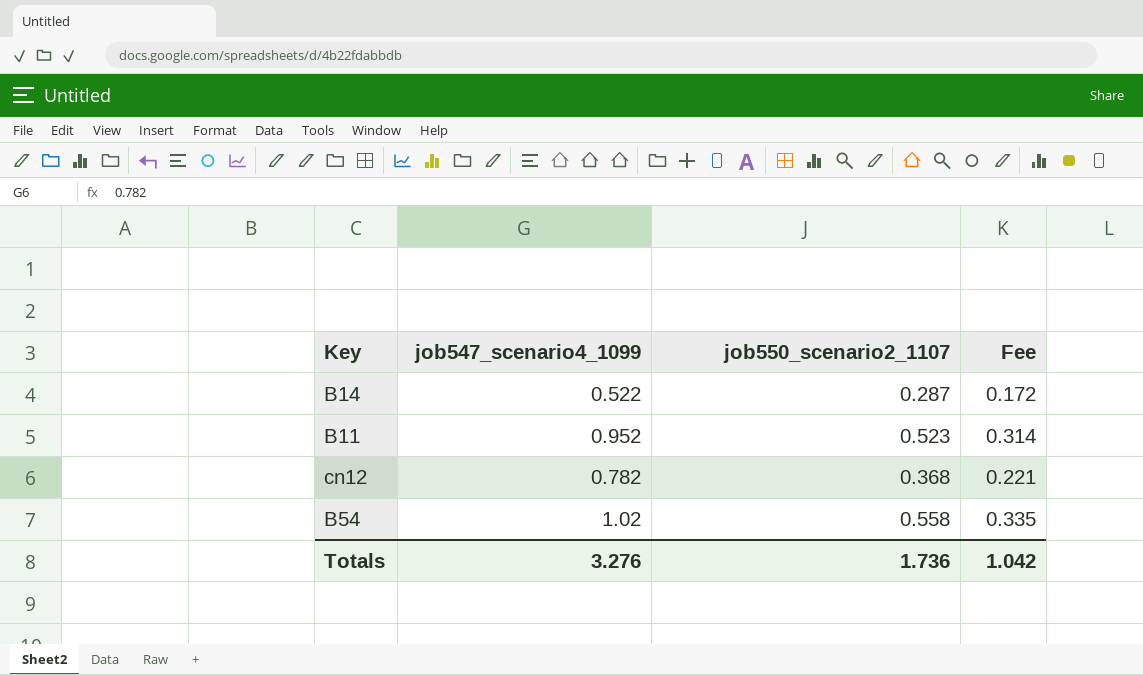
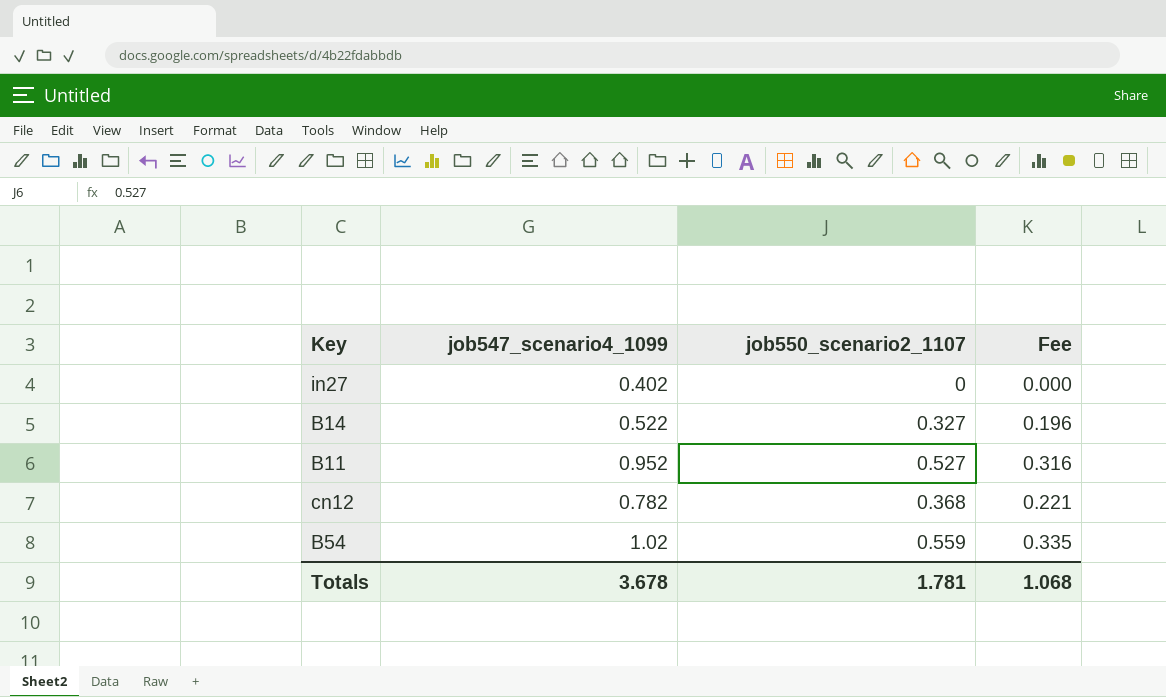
row in27: none -> 0.402 | 0 | 0.000
B14 | job550_scenario2_1107: 0.287 -> 0.327
B14 | Fee: 0.172 -> 0.196
B11 | job550_scenario2_1107: 0.523 -> 0.527
B11 | Fee: 0.314 -> 0.316
B54 | job550_scenario2_1107: 0.558 -> 0.559
Totals | job547_scenario4_1099: 3.276 -> 3.678
Totals | job550_scenario2_1107: 1.736 -> 1.781
Totals | Fee: 1.042 -> 1.068

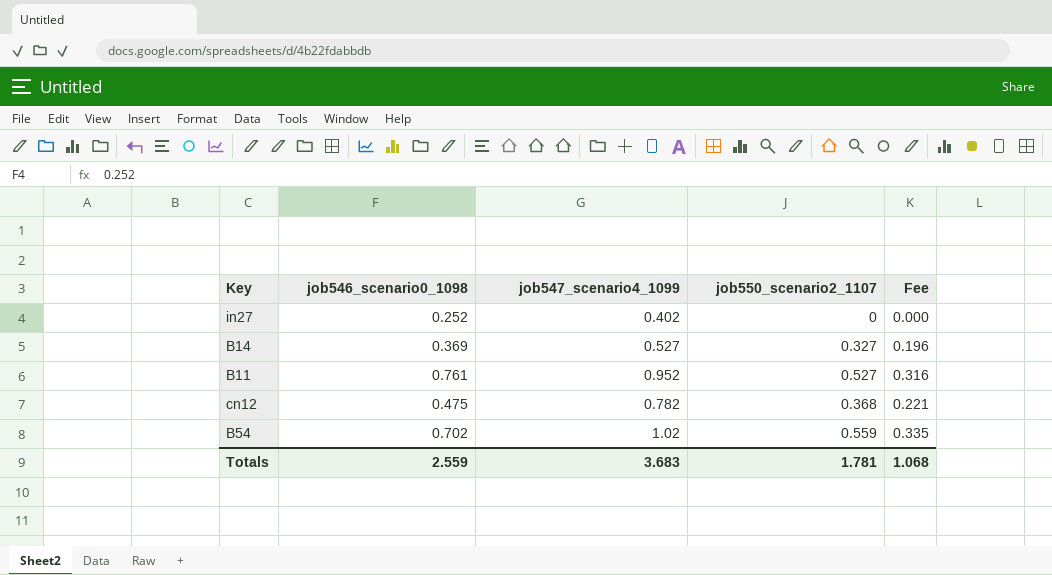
column job546_scenario0_1098 | position: none -> 2
B14 | job547_scenario4_1099: 0.522 -> 0.527
Totals | job547_scenario4_1099: 3.678 -> 3.683

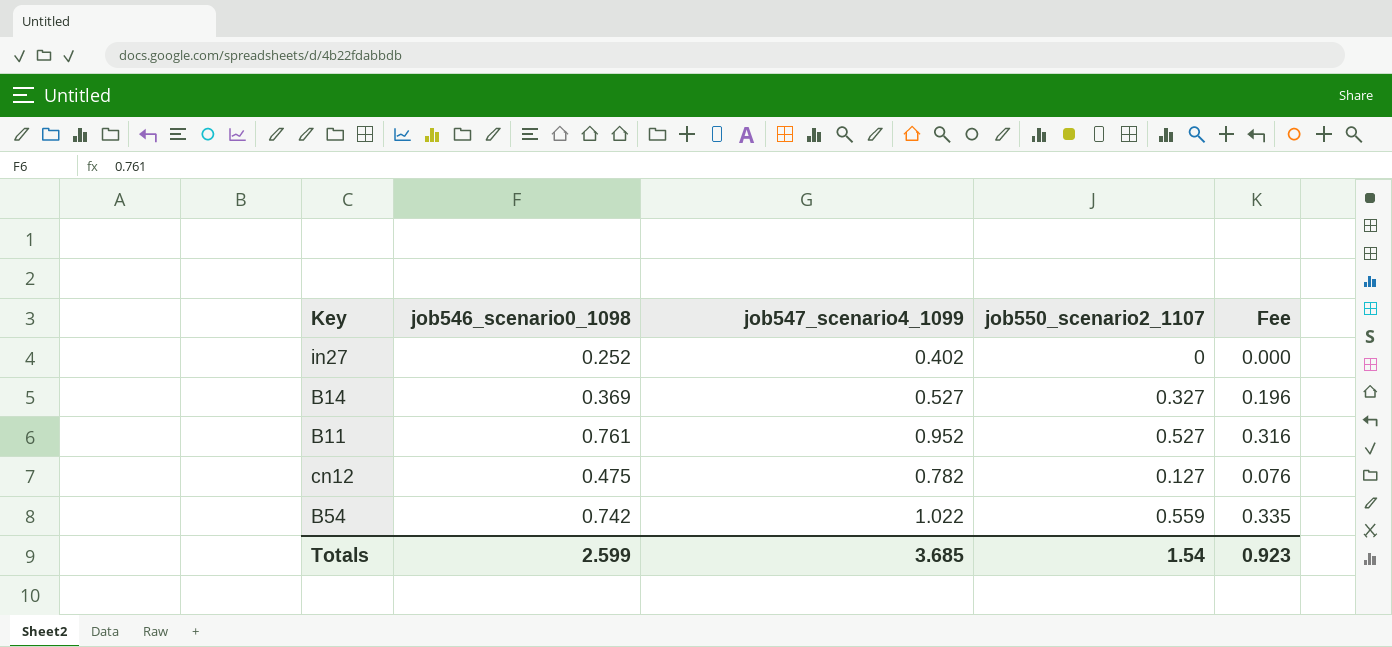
cn12 | job550_scenario2_1107: 0.368 -> 0.127
cn12 | Fee: 0.221 -> 0.076
B54 | job546_scenario0_1098: 0.702 -> 0.742
B54 | job547_scenario4_1099: 1.02 -> 1.022
Totals | job546_scenario0_1098: 2.559 -> 2.599
Totals | job547_scenario4_1099: 3.683 -> 3.685
Totals | job550_scenario2_1107: 1.781 -> 1.54
Totals | Fee: 1.068 -> 0.923

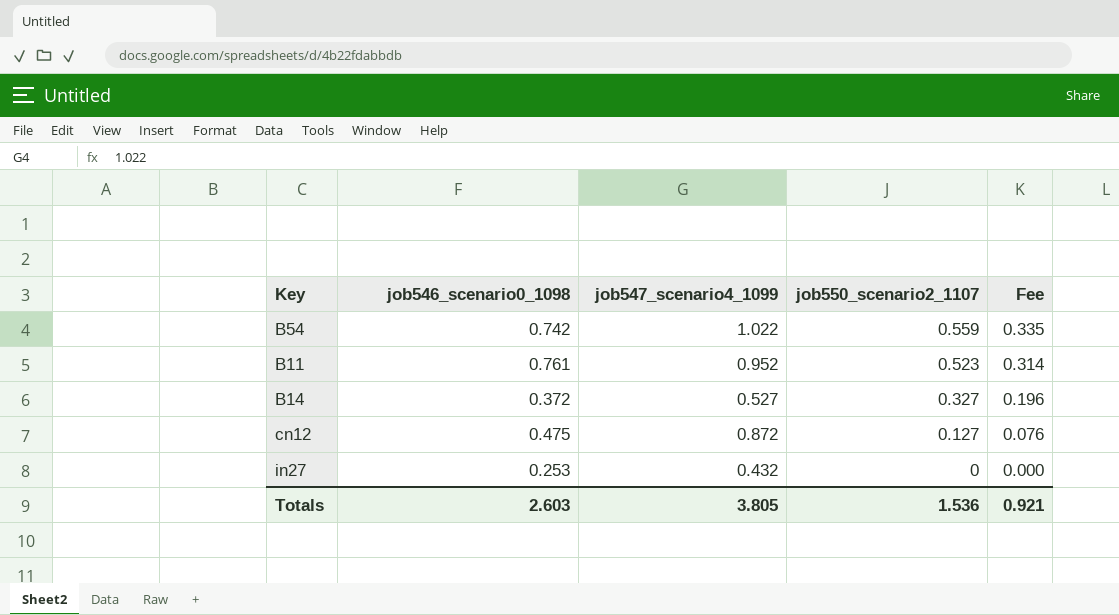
row order: none -> job550_scenario2_1107 descending
B11 | job550_scenario2_1107: 0.527 -> 0.523
B11 | Fee: 0.316 -> 0.314
B14 | job546_scenario0_1098: 0.369 -> 0.372
cn12 | job547_scenario4_1099: 0.782 -> 0.872
in27 | job546_scenario0_1098: 0.252 -> 0.253
in27 | job547_scenario4_1099: 0.402 -> 0.432
Totals | job546_scenario0_1098: 2.599 -> 2.603
Totals | job547_scenario4_1099: 3.685 -> 3.805
Totals | job550_scenario2_1107: 1.54 -> 1.536
Totals | Fee: 0.923 -> 0.921

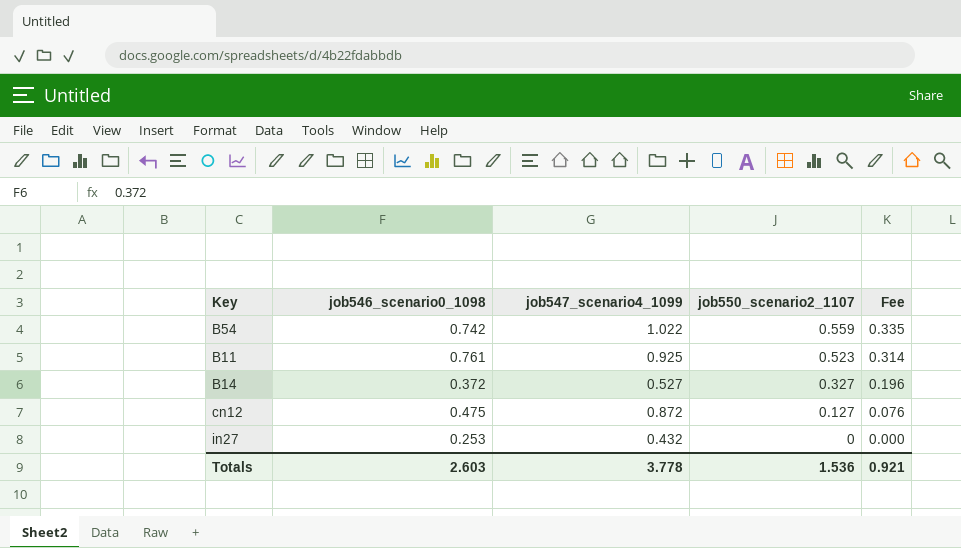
B11 | job547_scenario4_1099: 0.952 -> 0.925
Totals | job547_scenario4_1099: 3.805 -> 3.778

